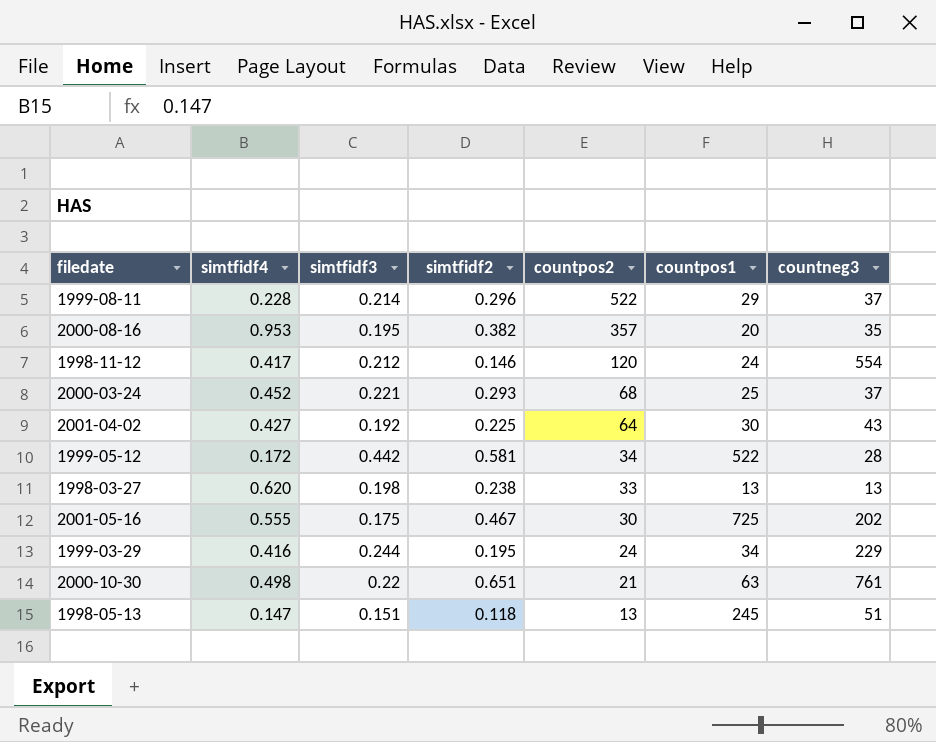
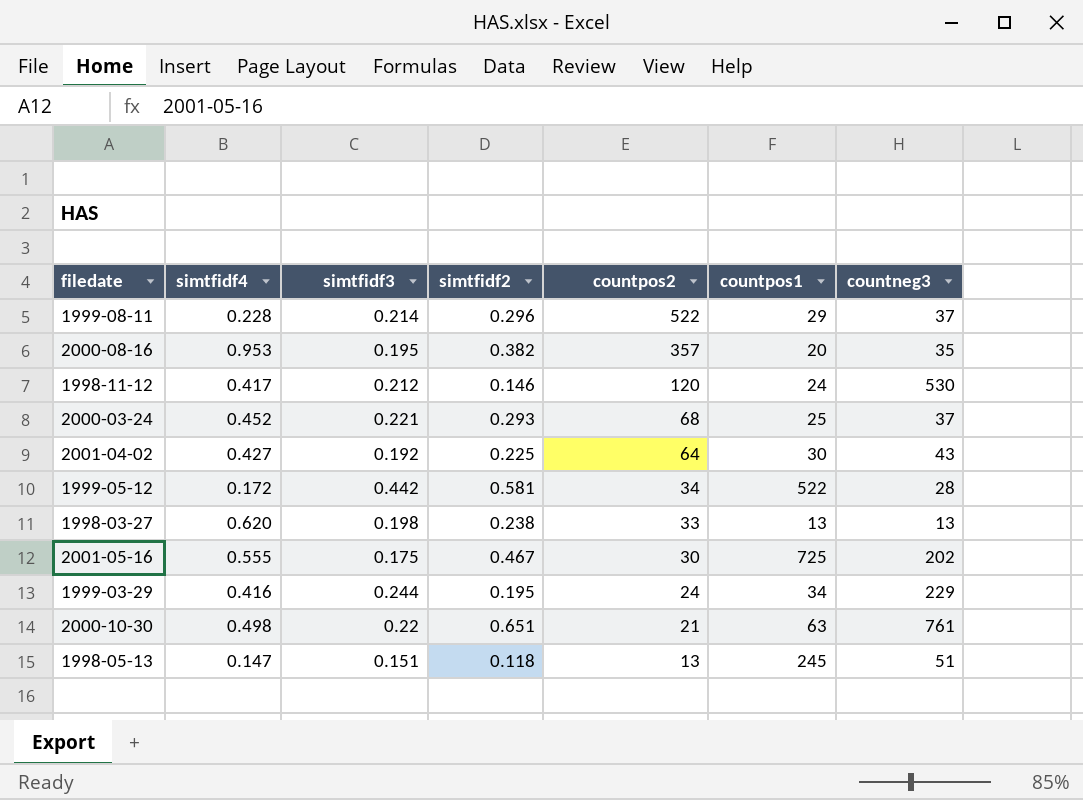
1998-11-12 | countneg3: 554 -> 530

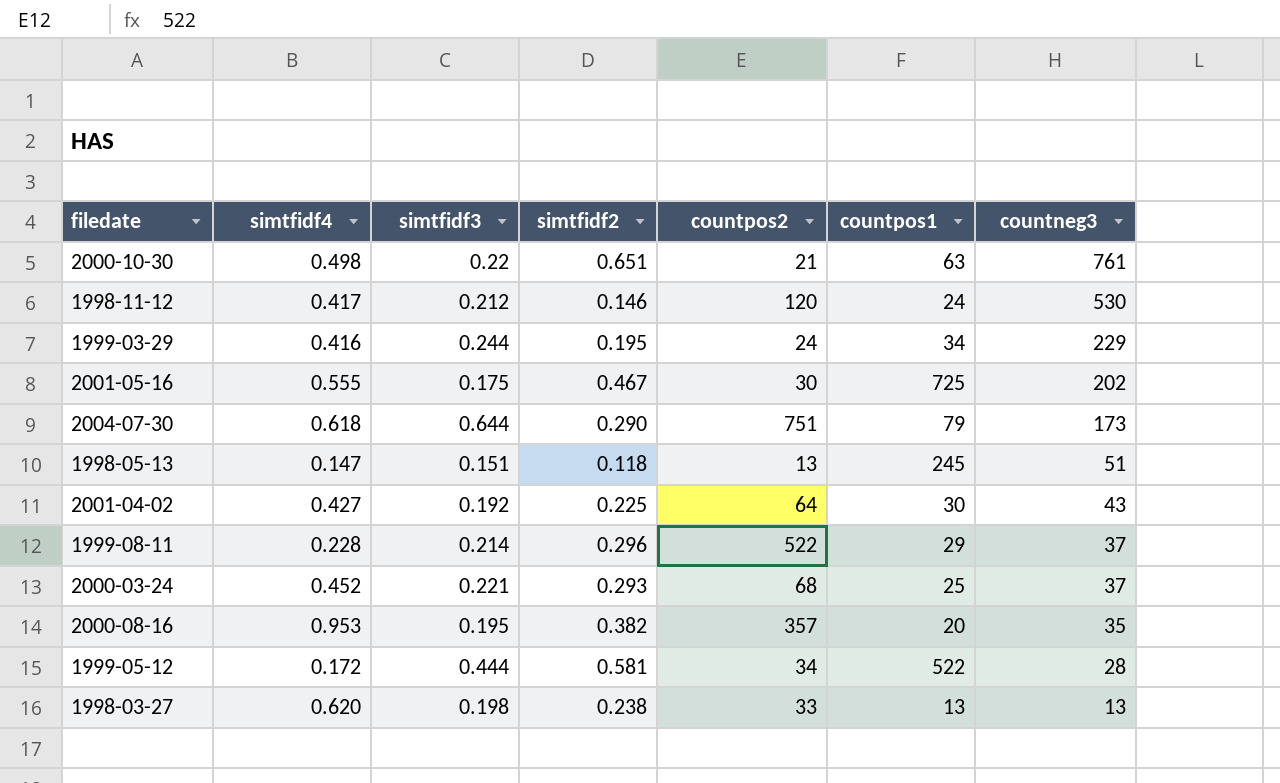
row order: countpos2 descending -> countneg3 descending
row 2004-07-30: none -> 0.618 | 0.644 | 0.290 | 751 | 79 | 173
1999-05-12 | simtfidf3: 0.442 -> 0.444

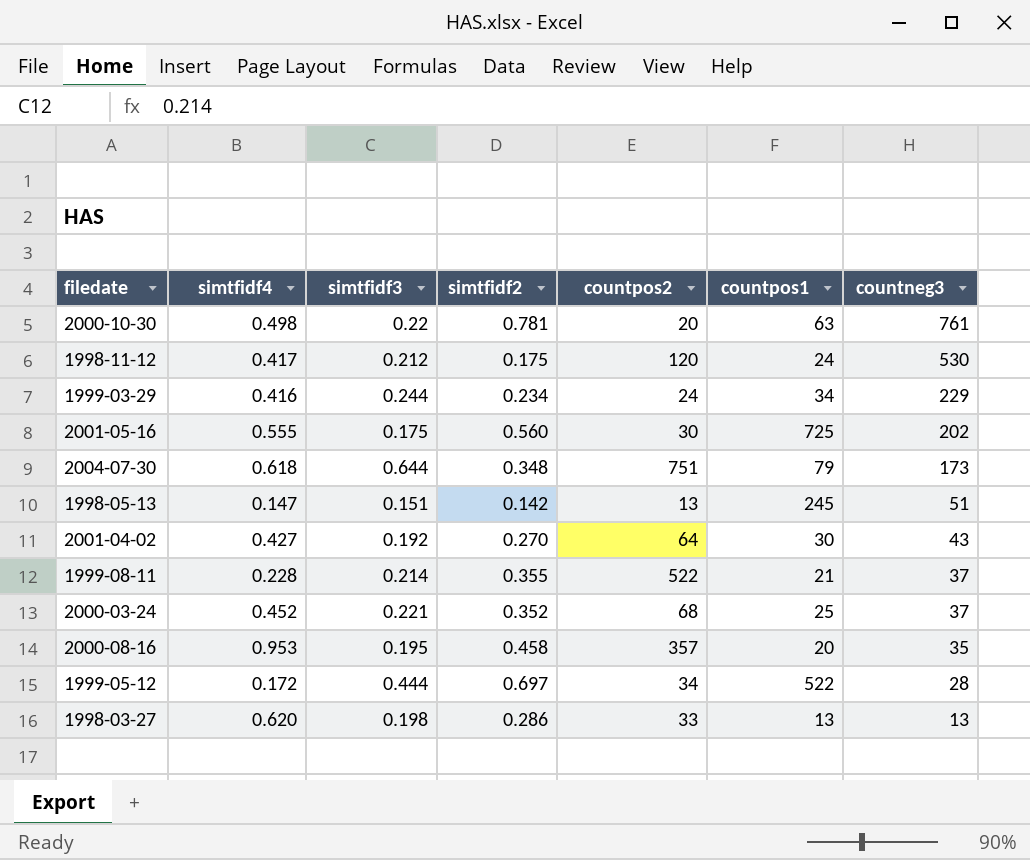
2000-10-30 | simtfidf2: 0.651 -> 0.781
2000-10-30 | countpos2: 21 -> 20
1998-11-12 | simtfidf2: 0.146 -> 0.175
1999-03-29 | simtfidf2: 0.195 -> 0.234
2001-05-16 | simtfidf2: 0.467 -> 0.560
2004-07-30 | simtfidf2: 0.290 -> 0.348
1998-05-13 | simtfidf2: 0.118 -> 0.142
2001-04-02 | simtfidf2: 0.225 -> 0.270
1999-08-11 | simtfidf2: 0.296 -> 0.355
1999-08-11 | countpos1: 29 -> 21
2000-03-24 | simtfidf2: 0.293 -> 0.352
2000-08-16 | simtfidf2: 0.382 -> 0.458
1999-05-12 | simtfidf2: 0.581 -> 0.697
1998-03-27 | simtfidf2: 0.238 -> 0.286

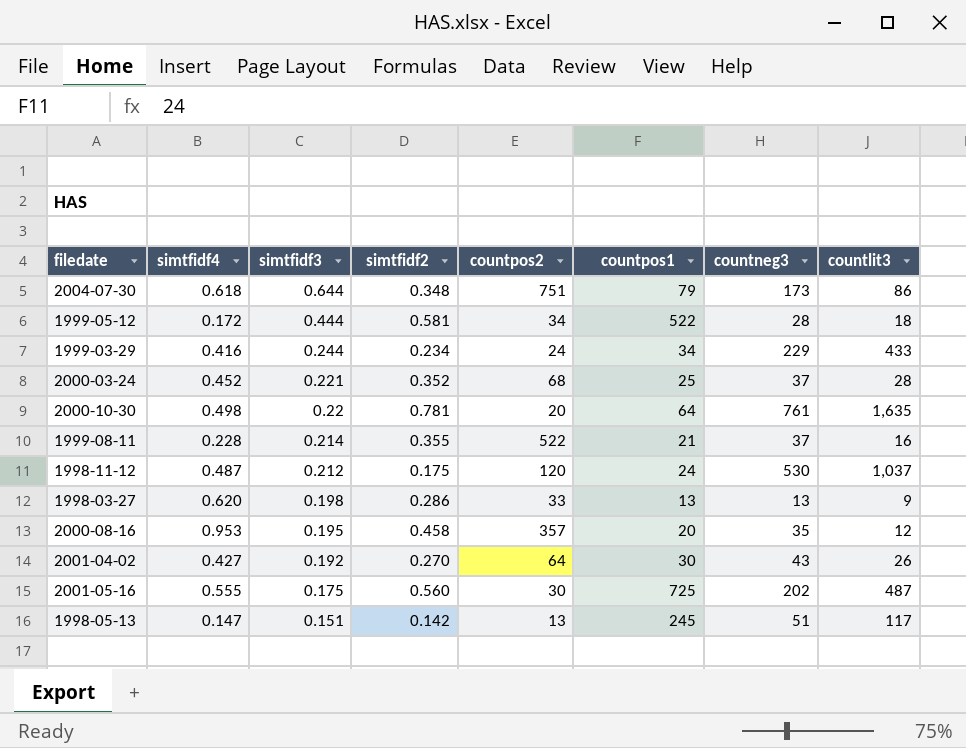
row order: countneg3 descending -> simtfidf3 descending
column countlit3 | position: none -> 8
1999-05-12 | simtfidf2: 0.697 -> 0.581
2000-10-30 | countpos1: 63 -> 64
1998-11-12 | simtfidf4: 0.417 -> 0.487

